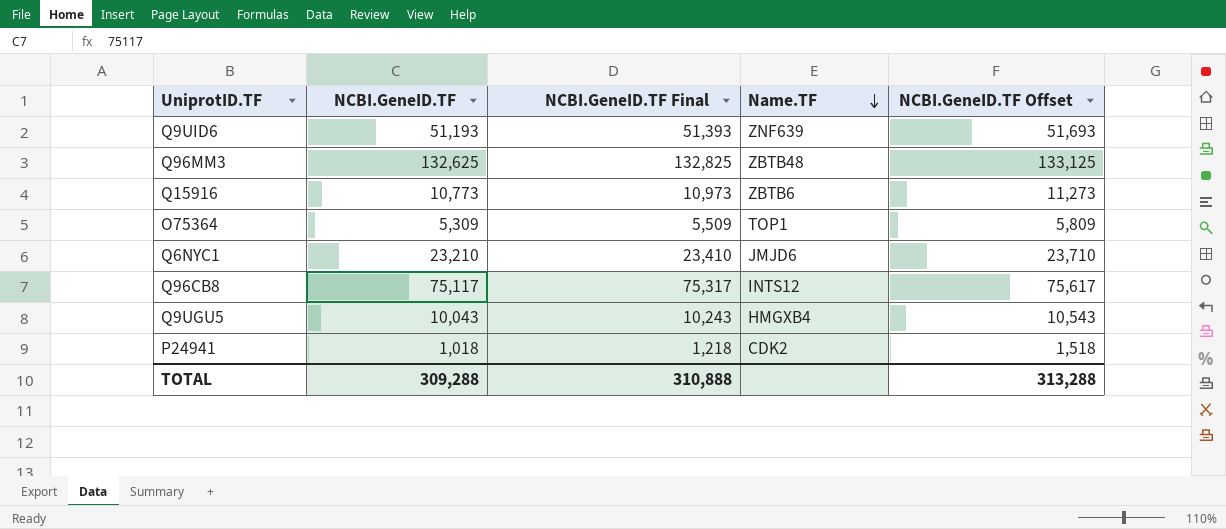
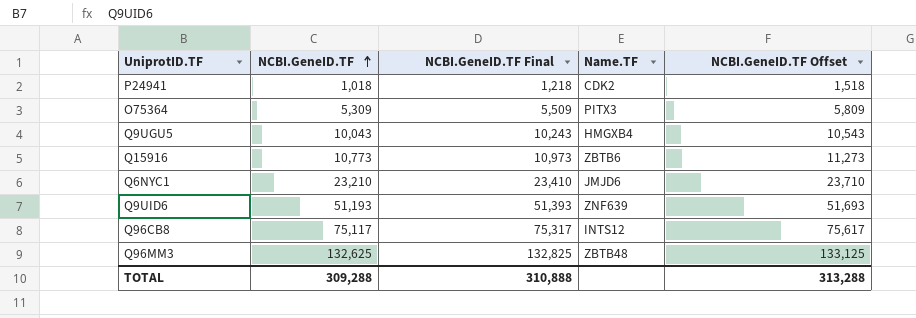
row order: Name.TF descending -> NCBI.GeneID.TF ascending
O75364 | Name.TF: TOP1 -> PITX3

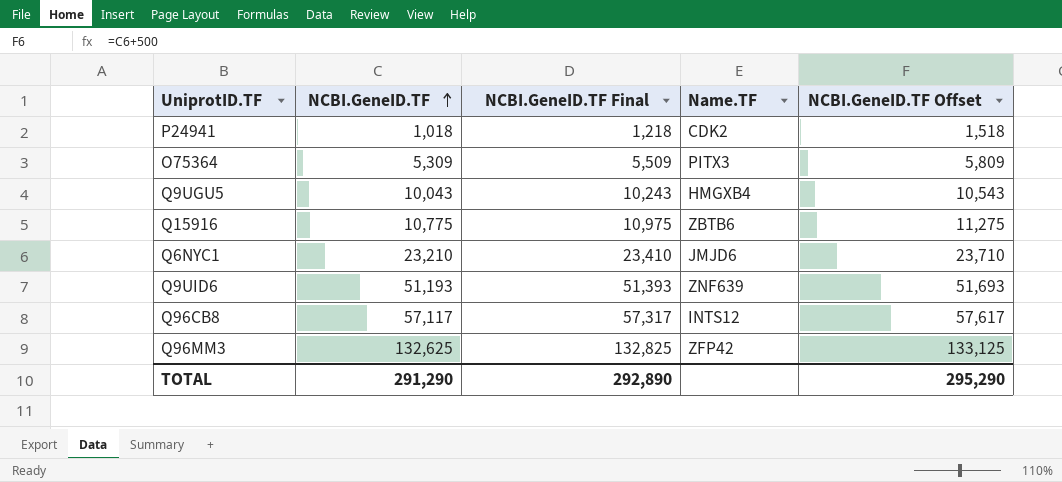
Q15916 | NCBI.GeneID.TF: 10,773 -> 10,775
Q15916 | NCBI.GeneID.TF Final: 10,973 -> 10,975
Q15916 | NCBI.GeneID.TF Offset: 11,273 -> 11,275
Q96CB8 | NCBI.GeneID.TF: 75,117 -> 57,117
Q96CB8 | NCBI.GeneID.TF Final: 75,317 -> 57,317
Q96CB8 | NCBI.GeneID.TF Offset: 75,617 -> 57,617
Q96MM3 | Name.TF: ZBTB48 -> ZFP42
TOTAL | NCBI.GeneID.TF: 309,288 -> 291,290
TOTAL | NCBI.GeneID.TF Final: 310,888 -> 292,890
TOTAL | NCBI.GeneID.TF Offset: 313,288 -> 295,290

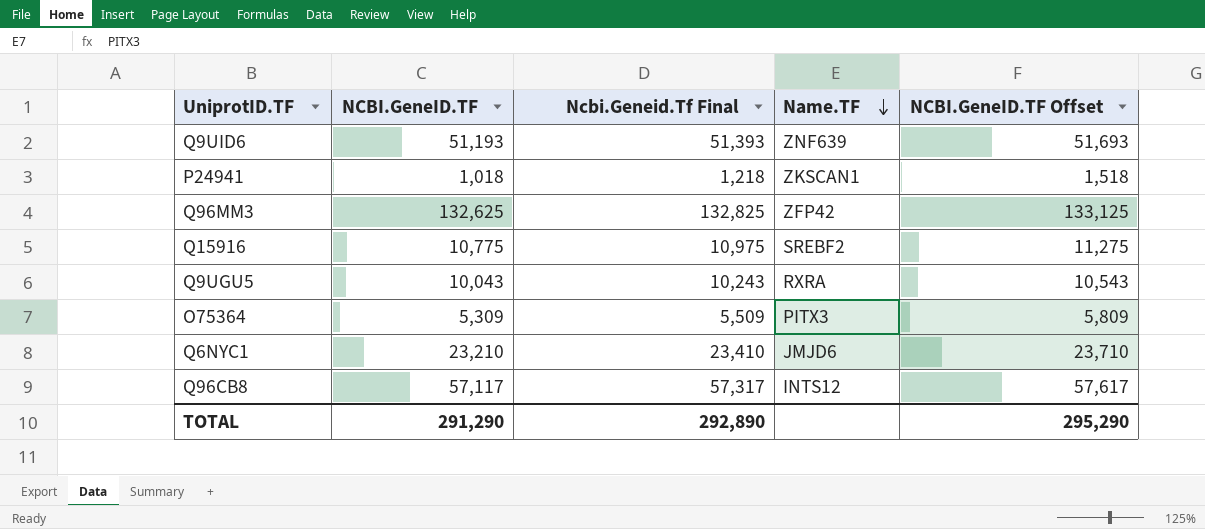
row order: NCBI.GeneID.TF ascending -> Name.TF descending
column name: NCBI.GeneID.TF Final -> Ncbi.Geneid.Tf Final
P24941 | Name.TF: CDK2 -> ZKSCAN1
Q15916 | Name.TF: ZBTB6 -> SREBF2
Q9UGU5 | Name.TF: HMGXB4 -> RXRA

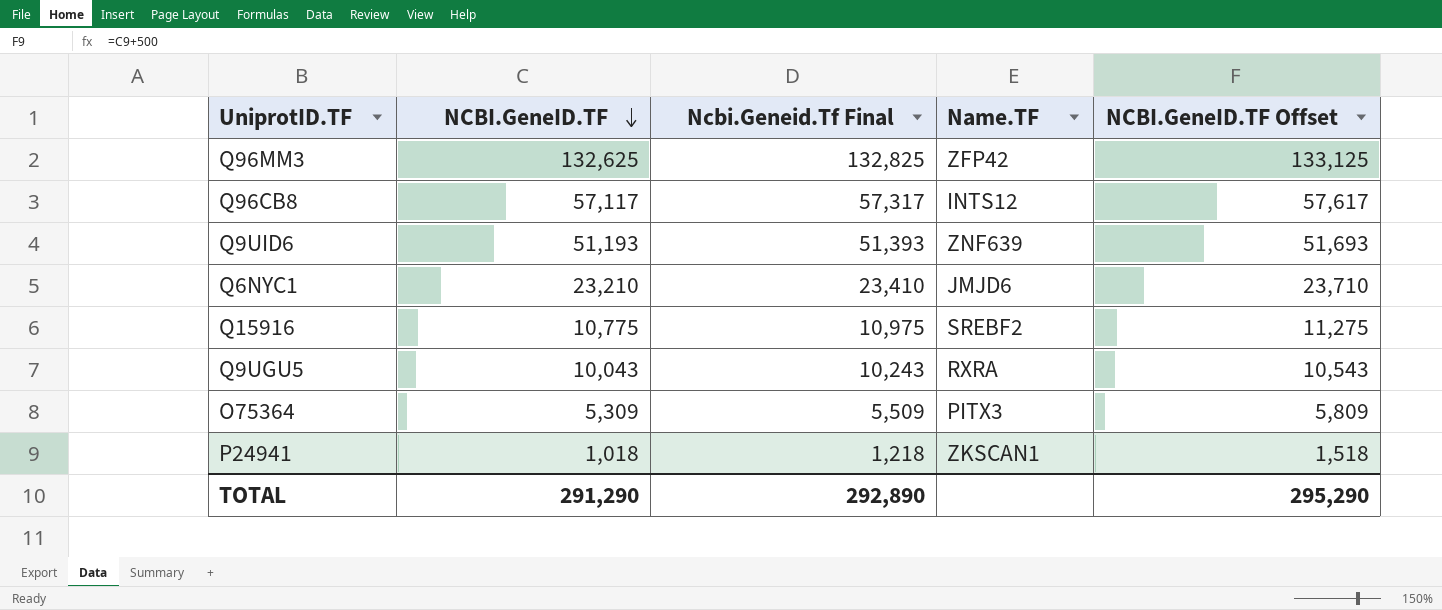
row order: Name.TF descending -> NCBI.GeneID.TF descending

